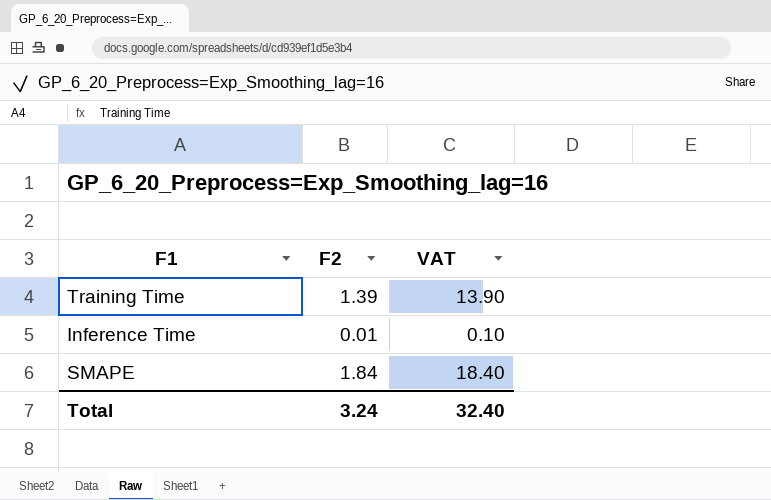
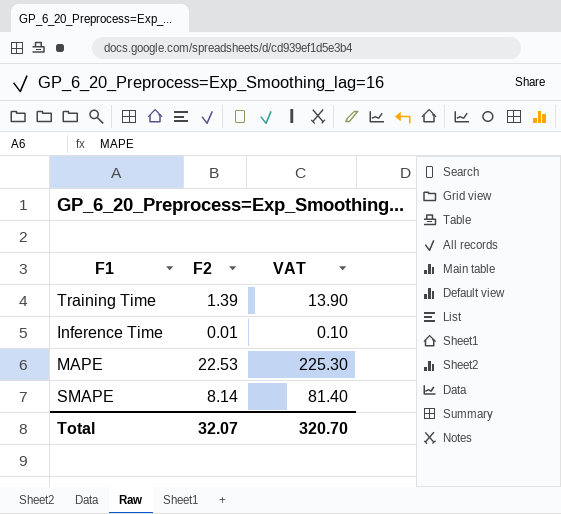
row MAPE: none -> 22.53 | 225.30
SMAPE | F2: 1.84 -> 8.14
SMAPE | VAT: 18.40 -> 81.40
Total | F2: 3.24 -> 32.07
Total | VAT: 32.40 -> 320.70

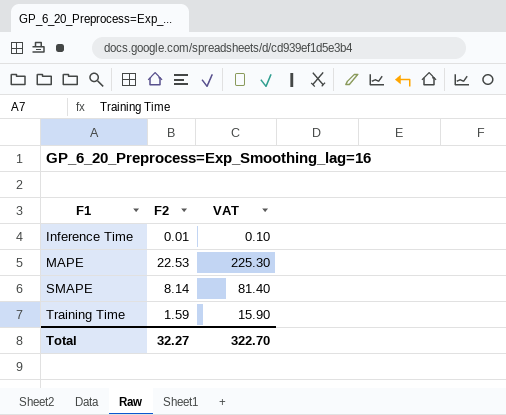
row order: none -> F1 ascending
Training Time | F2: 1.39 -> 1.59
Training Time | VAT: 13.90 -> 15.90
Total | F2: 32.07 -> 32.27
Total | VAT: 320.70 -> 322.70

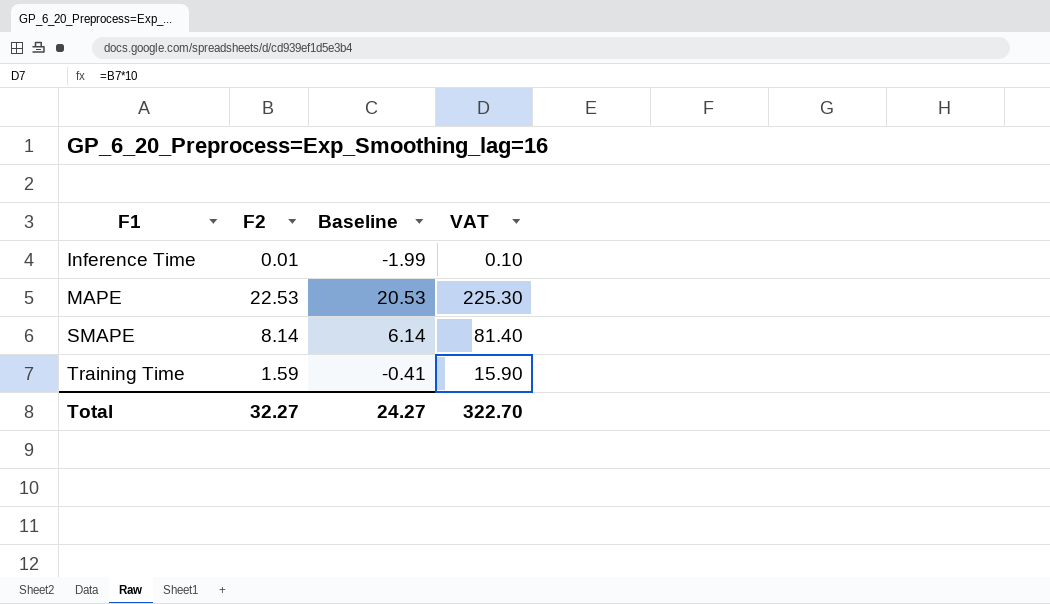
column Baseline | formula: none -> [F2] - 2

